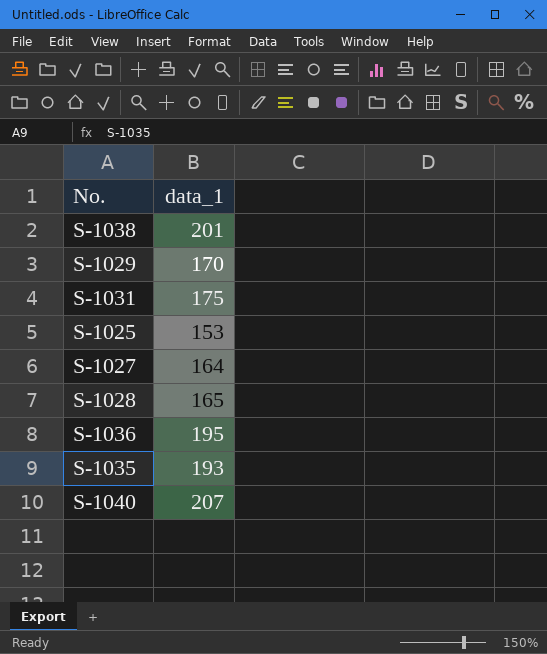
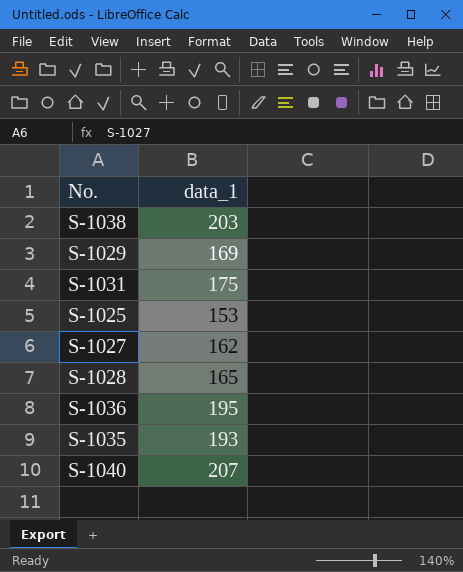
S-1038 | data_1: 201 -> 203
S-1029 | data_1: 170 -> 169
S-1027 | data_1: 164 -> 162

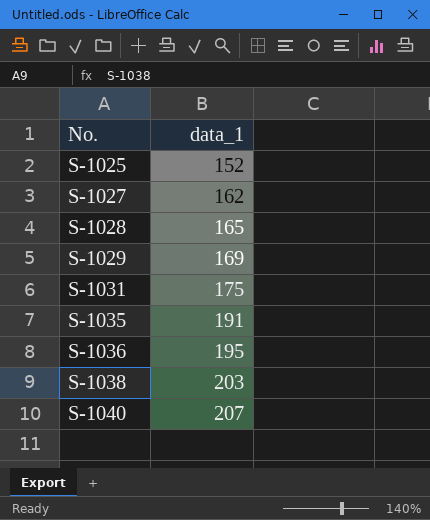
row order: none -> No. ascending
S-1025 | data_1: 153 -> 152
S-1035 | data_1: 193 -> 191

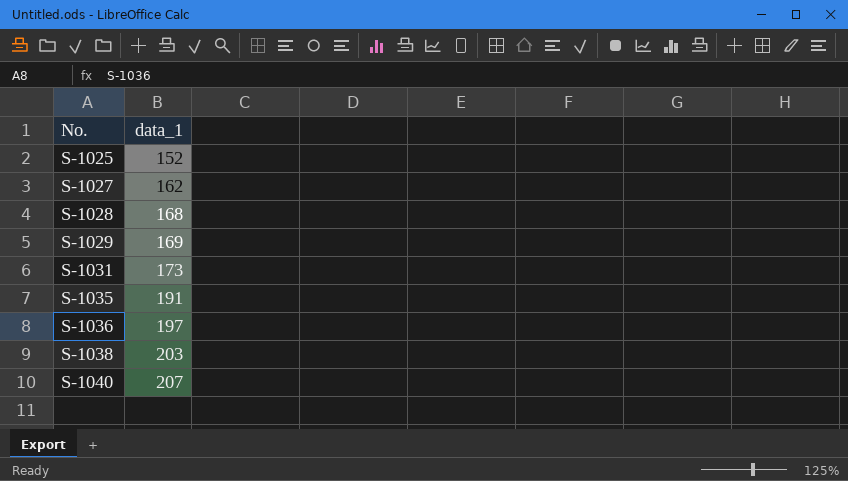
S-1028 | data_1: 165 -> 168
S-1031 | data_1: 175 -> 173
S-1036 | data_1: 195 -> 197

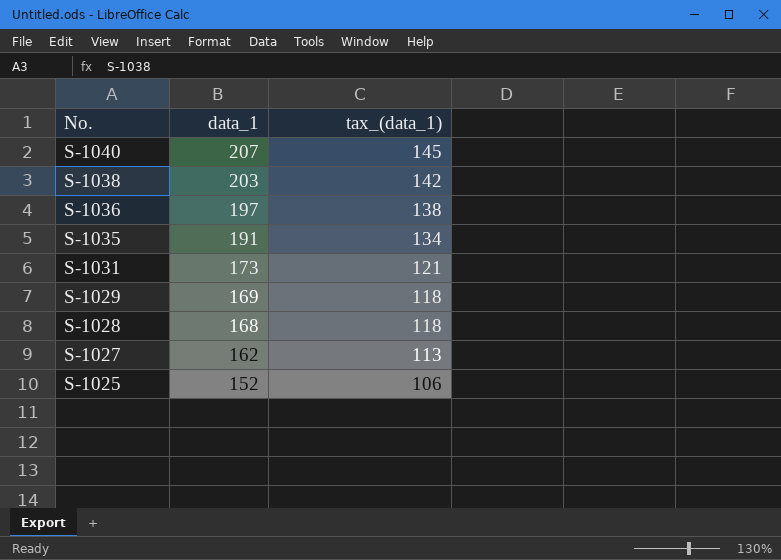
row order: No. ascending -> No. descending
column tax_(data_1) | formula: none -> [data_1] * 0.7

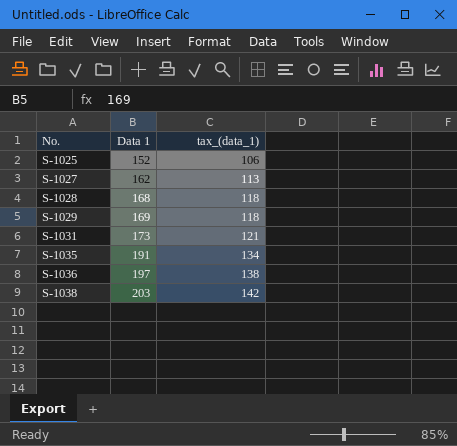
row order: No. descending -> No. ascending
column name: data_1 -> Data 1
row S-1040: 207 | 145 -> none

